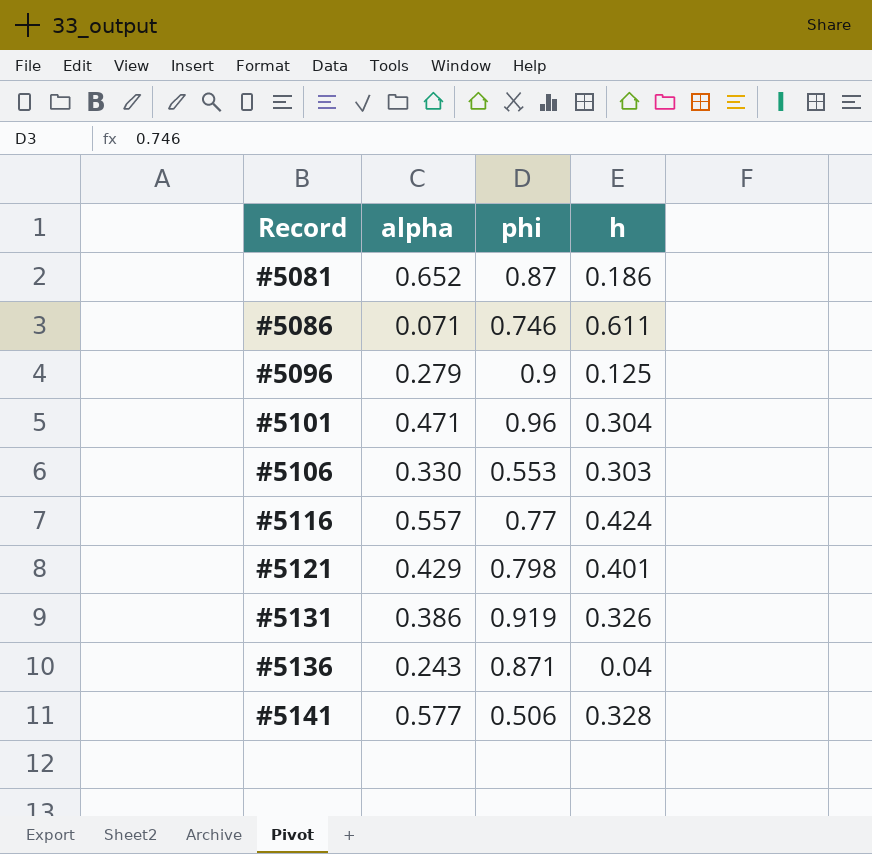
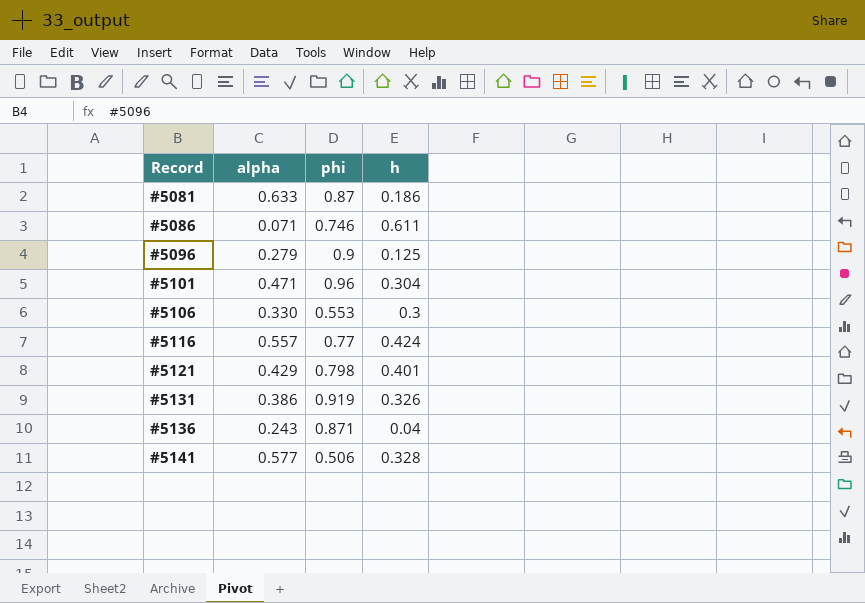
#5081 | alpha: 0.652 -> 0.633
#5106 | h: 0.303 -> 0.3

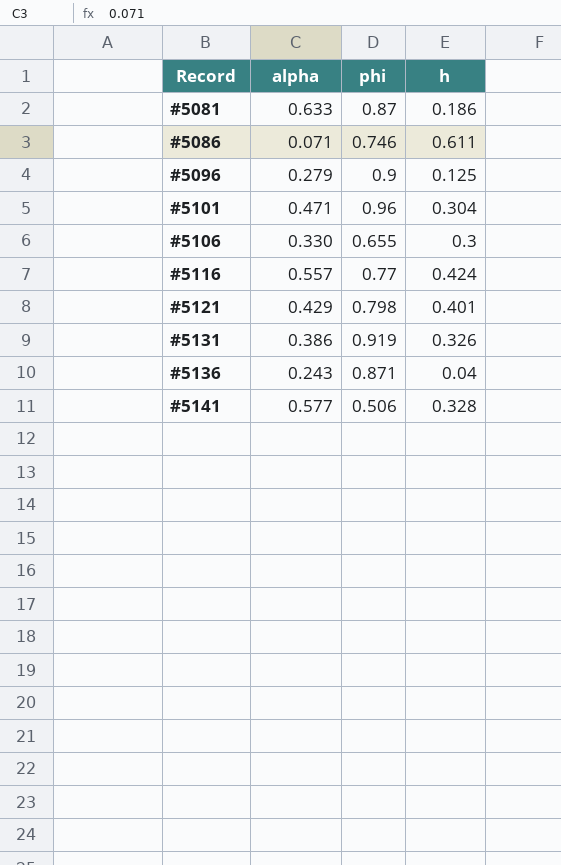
#5106 | phi: 0.553 -> 0.655

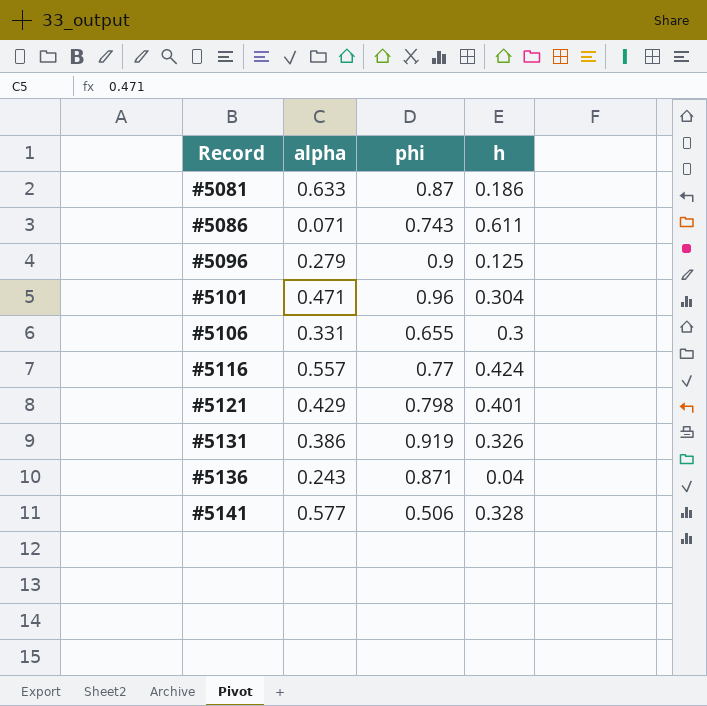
#5086 | phi: 0.746 -> 0.743
#5106 | alpha: 0.330 -> 0.331

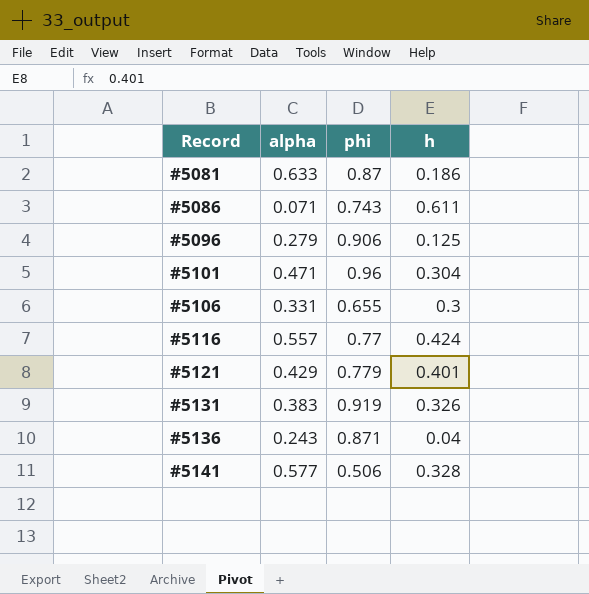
#5096 | phi: 0.9 -> 0.906
#5121 | phi: 0.798 -> 0.779
#5131 | alpha: 0.386 -> 0.383

